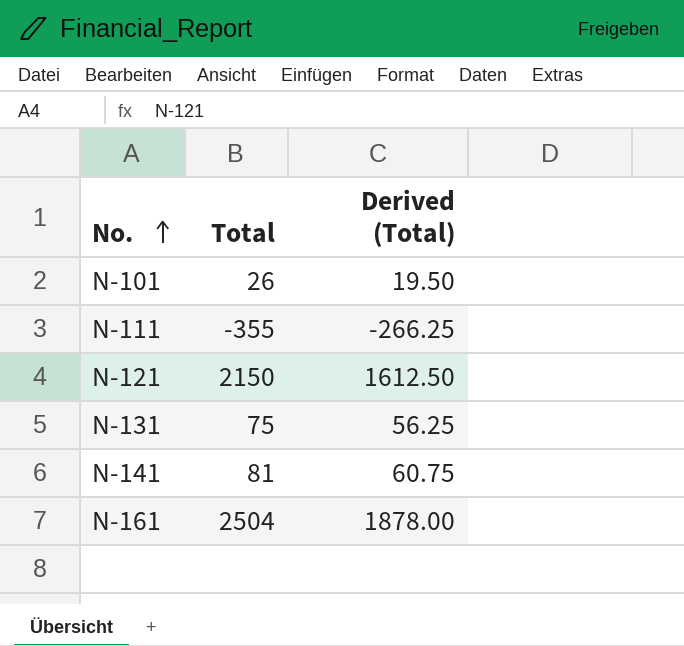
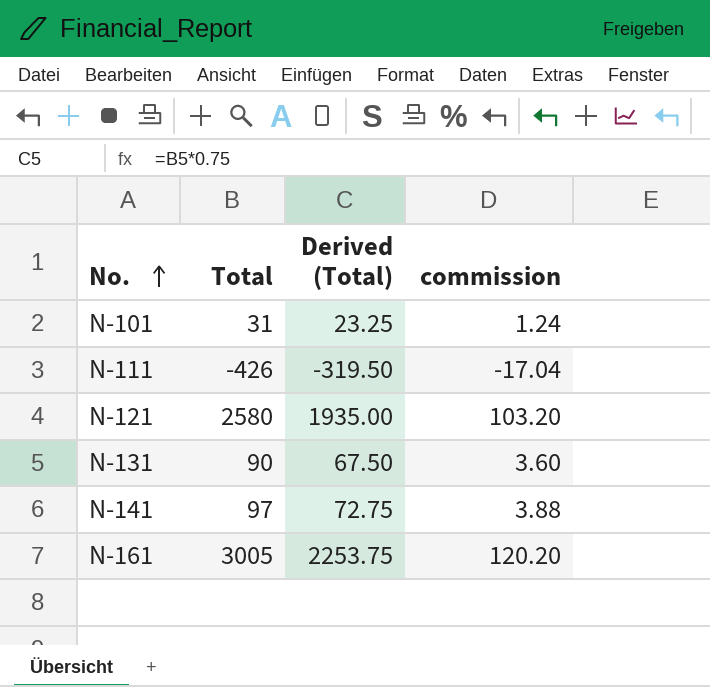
column commission | formula: none -> [Total] * 0.04
N-101 | Total: 26 -> 31
N-101 | Derived (Total): 19.50 -> 23.25
N-111 | Total: -355 -> -426
N-111 | Derived (Total): -266.25 -> -319.50
N-121 | Total: 2150 -> 2580
N-121 | Derived (Total): 1612.50 -> 1935.00
N-131 | Total: 75 -> 90
N-131 | Derived (Total): 56.25 -> 67.50
N-141 | Total: 81 -> 97
N-141 | Derived (Total): 60.75 -> 72.75
N-161 | Total: 2504 -> 3005
N-161 | Derived (Total): 1878.00 -> 2253.75

